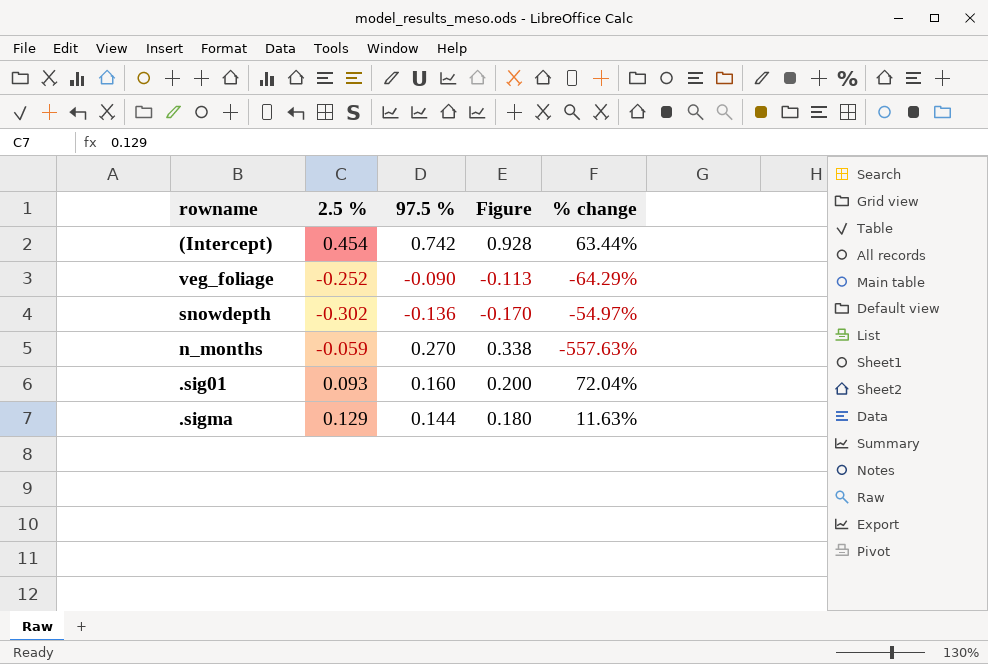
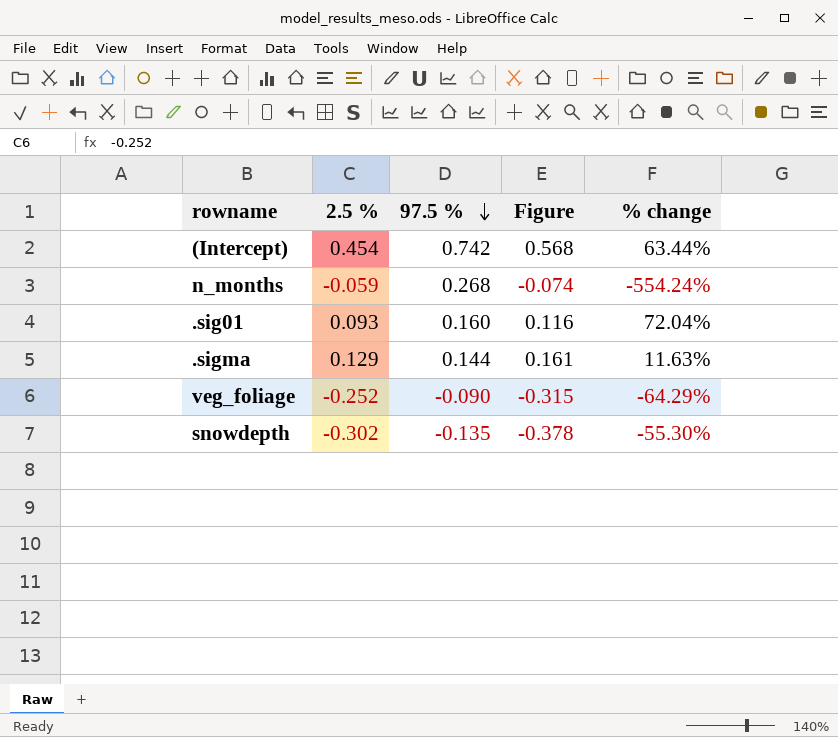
row order: none -> 97.5 % descending
column Figure | formula: [97.5 %] * 1.25 -> [2.5 %] * 1.25
n_months | 97.5 %: 0.270 -> 0.268
n_months | % change: -557.63% -> -554.24%
snowdepth | 97.5 %: -0.136 -> -0.135
snowdepth | % change: -54.97% -> -55.30%

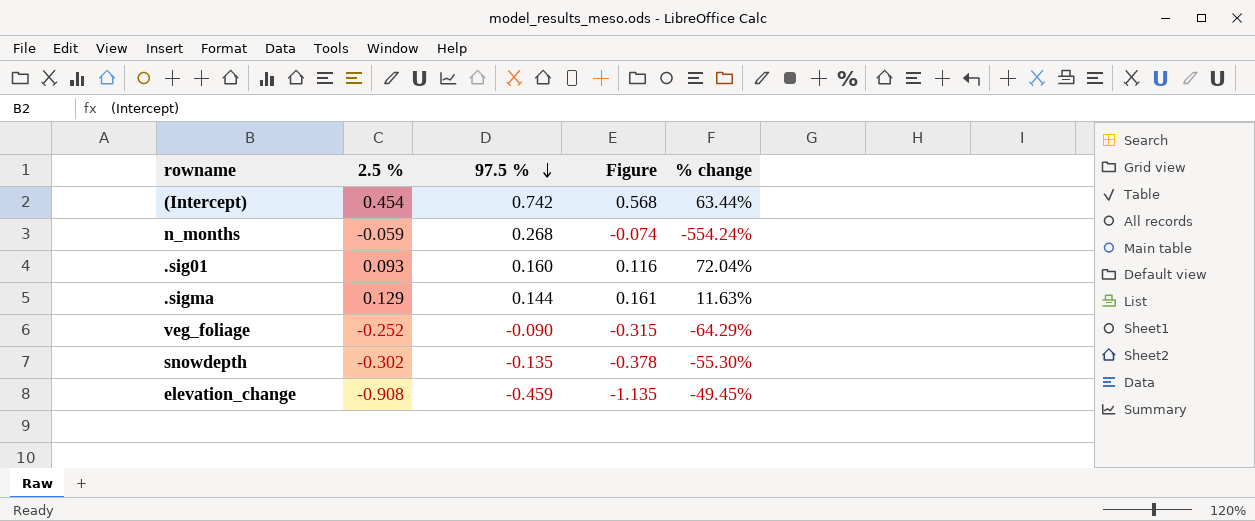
row elevation_change: none -> -0.908 | -0.459 | -1.135 | -49.45%

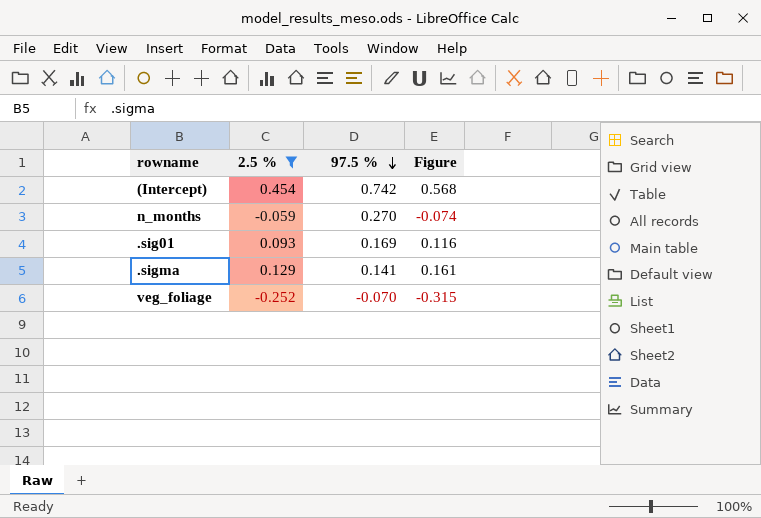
filter: none -> 2.5 % >= -0.252
column % change | formula: ([97.5 %] - [2.5 %]) / [2.5 %] -> none
n_months | 97.5 %: 0.268 -> 0.270
.sig01 | 97.5 %: 0.160 -> 0.169
.sigma | 97.5 %: 0.144 -> 0.141
veg_foliage | 97.5 %: -0.090 -> -0.070

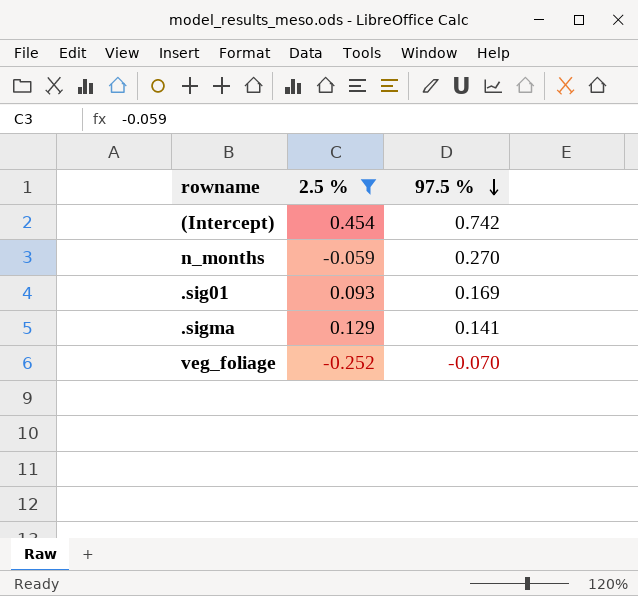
column Figure | formula: [2.5 %] * 1.25 -> none

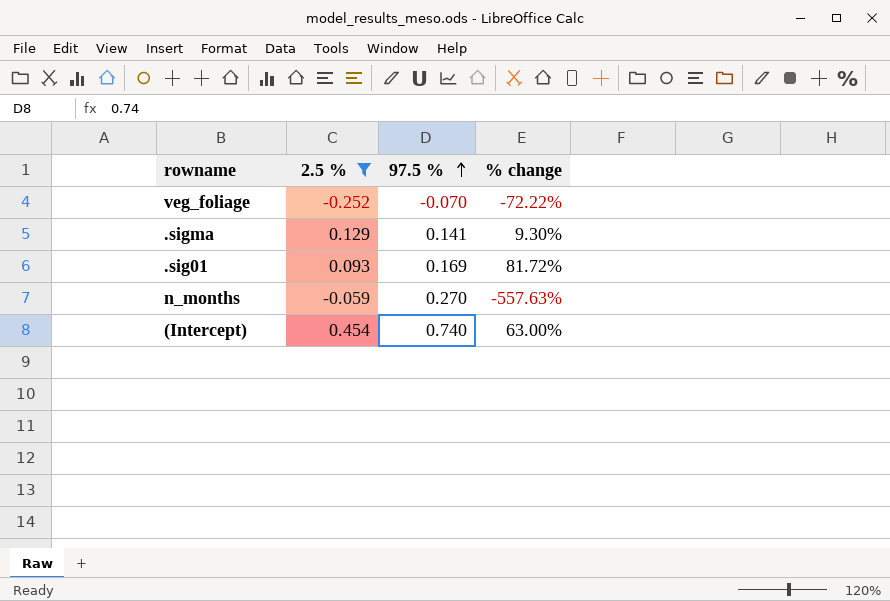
row order: 97.5 % descending -> 97.5 % ascending
column % change | formula: none -> ([97.5 %] - [2.5 %]) / [2.5 %]
(Intercept) | 97.5 %: 0.742 -> 0.740

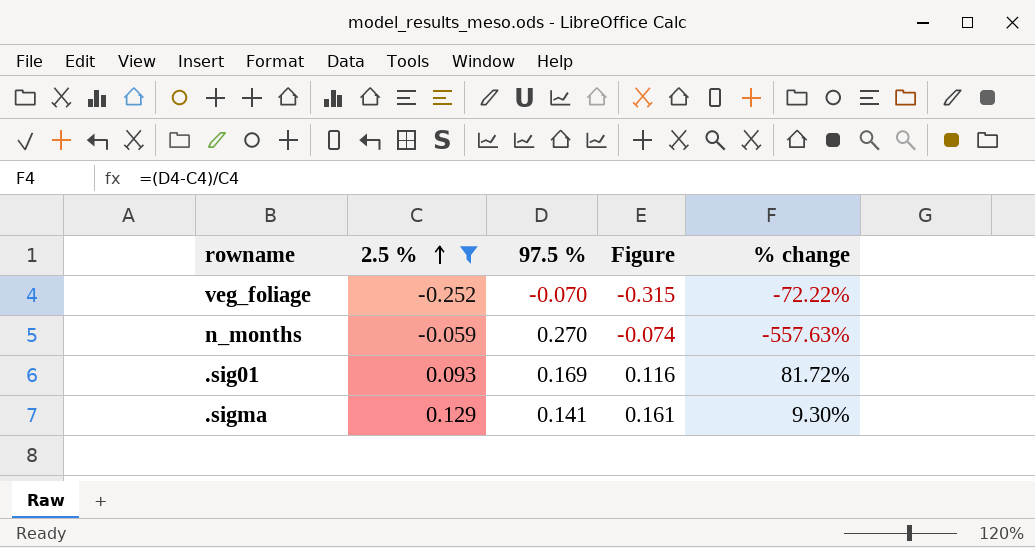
row order: 97.5 % ascending -> 2.5 % ascending
column Figure | formula: none -> [2.5 %] * 1.25
row (Intercept): 0.454 | 0.740 | 63.00% -> none

